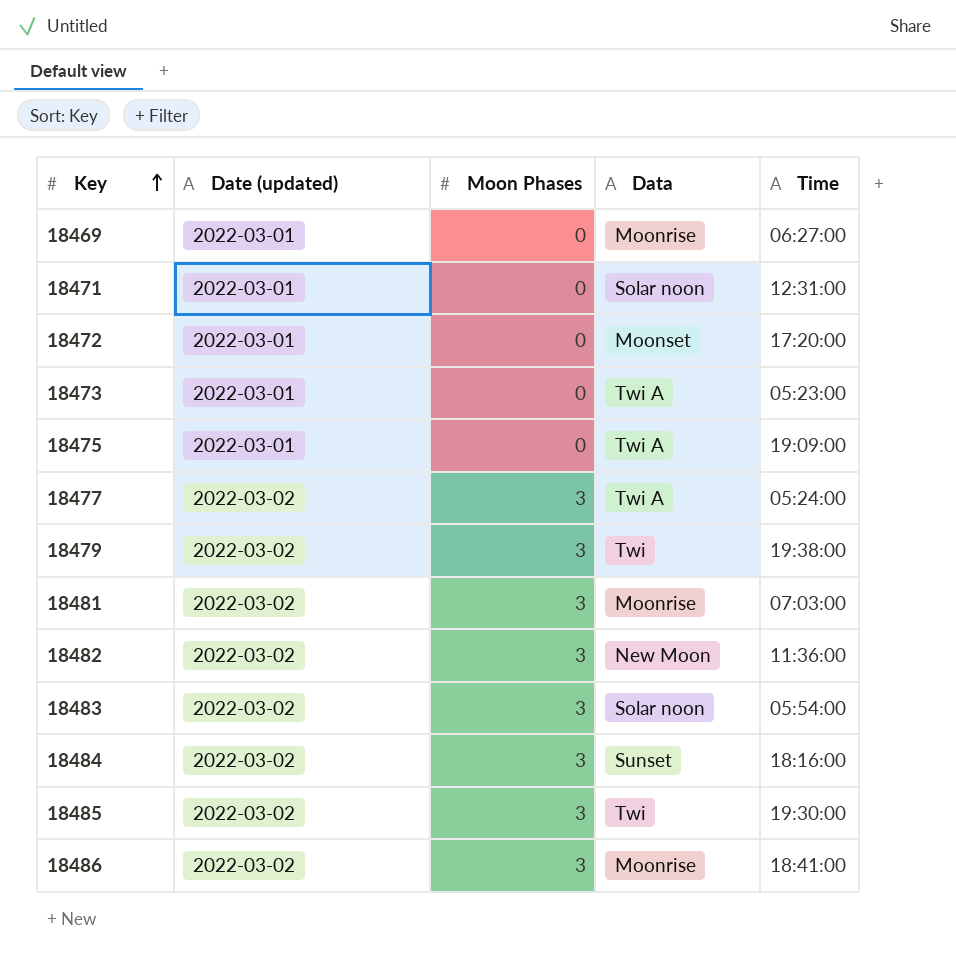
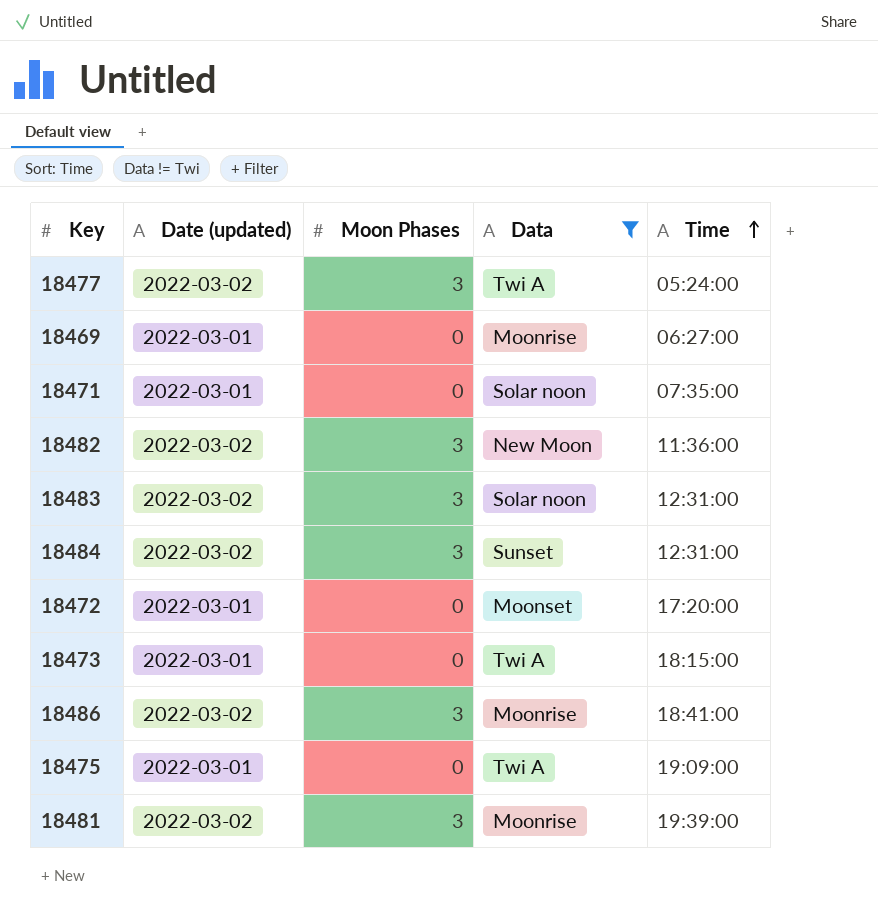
filter: none -> Data != Twi
row order: Key ascending -> Time ascending
18471 | Time: 12:31:00 -> 07:35:00
18483 | Time: 05:54:00 -> 12:31:00
18484 | Time: 18:16:00 -> 12:31:00
18473 | Time: 05:23:00 -> 18:15:00
18481 | Time: 07:03:00 -> 19:39:00

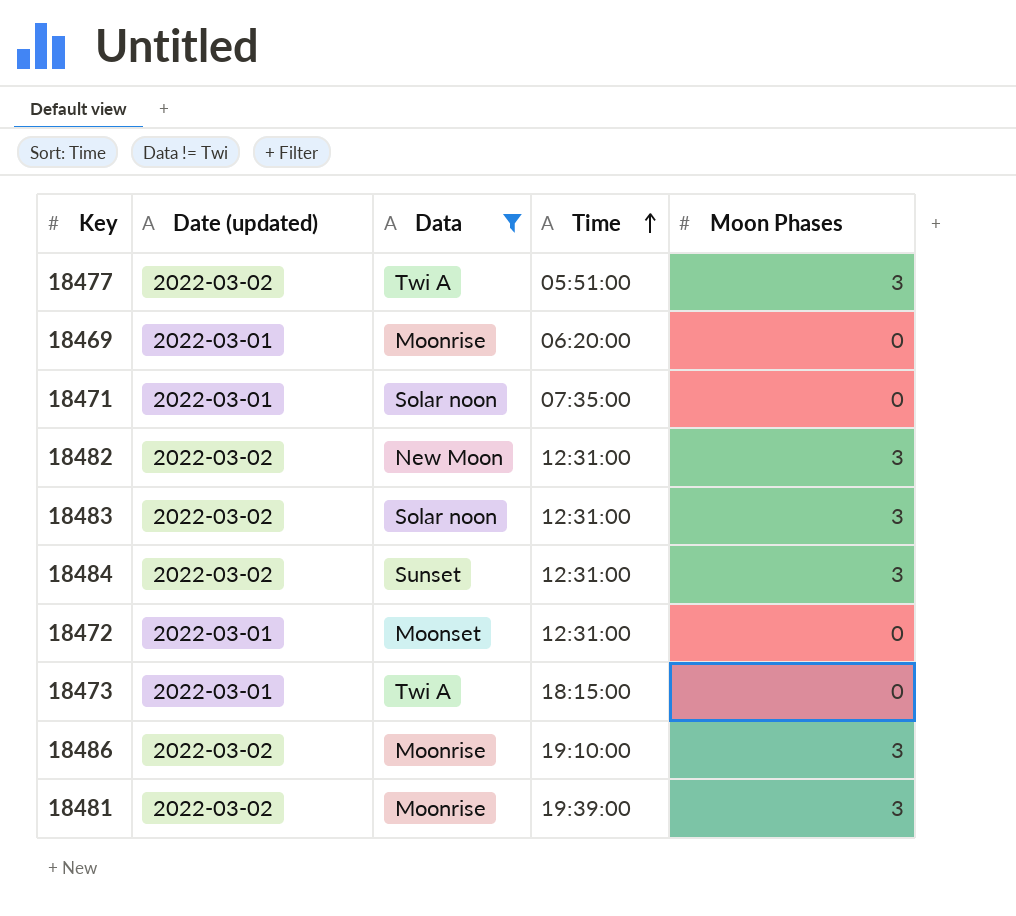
column Moon Phases | position: 3 -> 5
row 18475: 2022-03-01 | 0 | Twi A | 19:09:00 -> none
18477 | Time: 05:24:00 -> 05:51:00
18469 | Time: 06:27:00 -> 06:20:00
18482 | Time: 11:36:00 -> 12:31:00
18472 | Time: 17:20:00 -> 12:31:00
18486 | Time: 18:41:00 -> 19:10:00

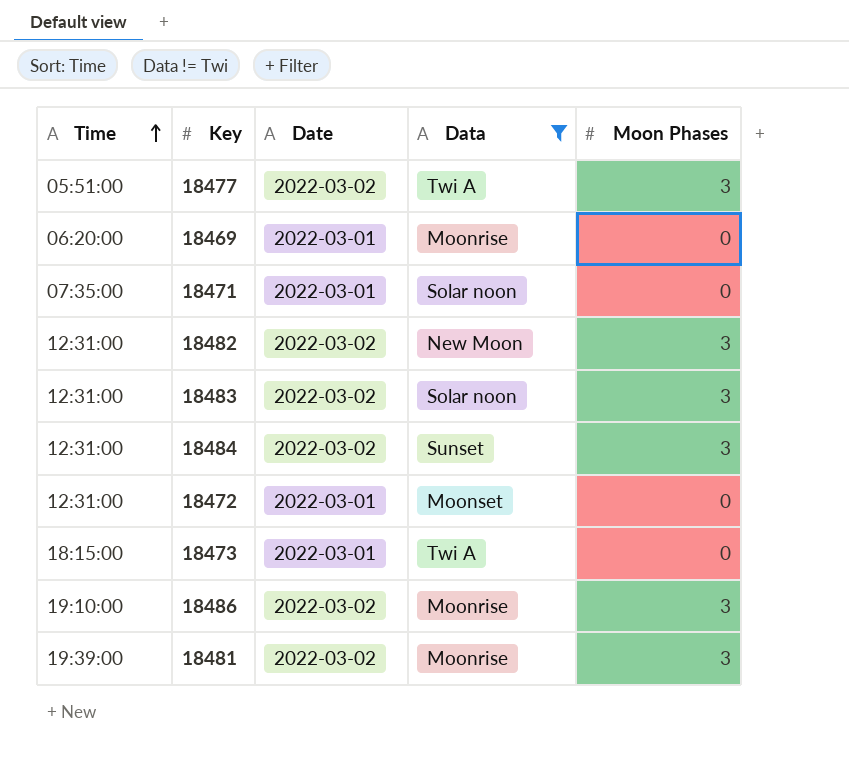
column Time | position: 4 -> 1
column name: Date (updated) -> Date

